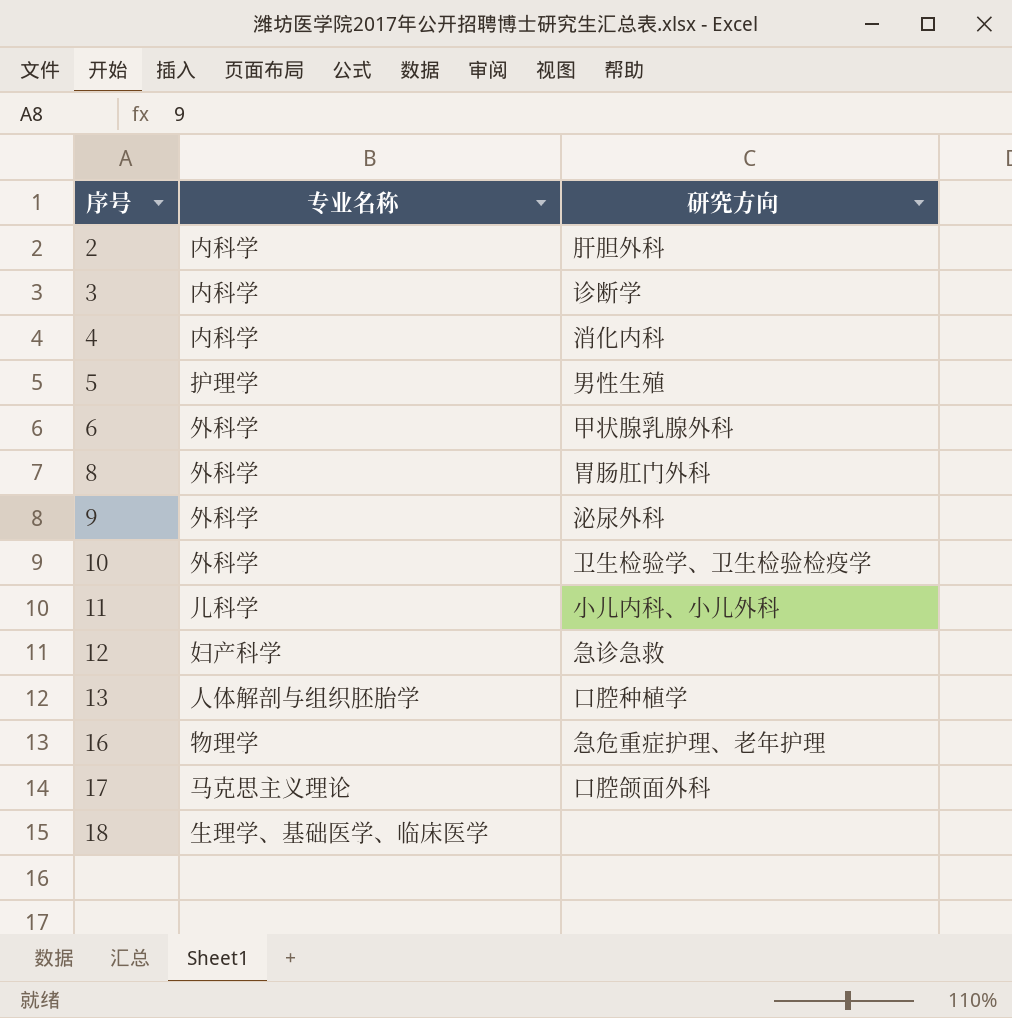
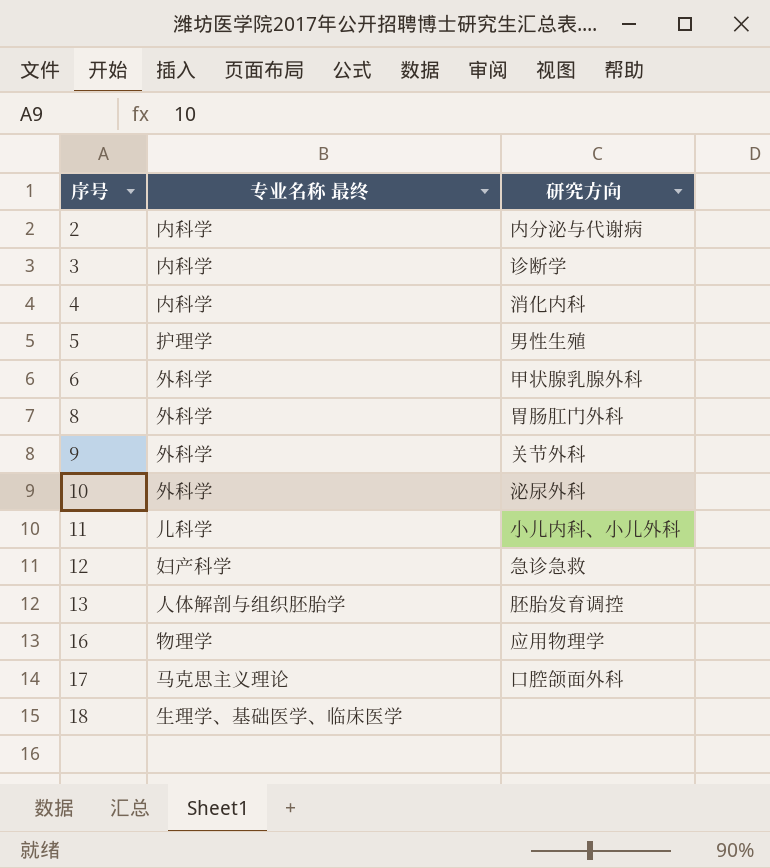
column name: 专业名称 -> 专业名称 最终
2 | 研究方向: 肝胆外科 -> 内分泌与代谢病
9 | 研究方向: 泌尿外科 -> 关节外科
10 | 研究方向: 卫生检验学、卫生检验检疫学 -> 泌尿外科
13 | 研究方向: 口腔种植学 -> 胚胎发育调控
16 | 研究方向: 急危重症护理、老年护理 -> 应用物理学

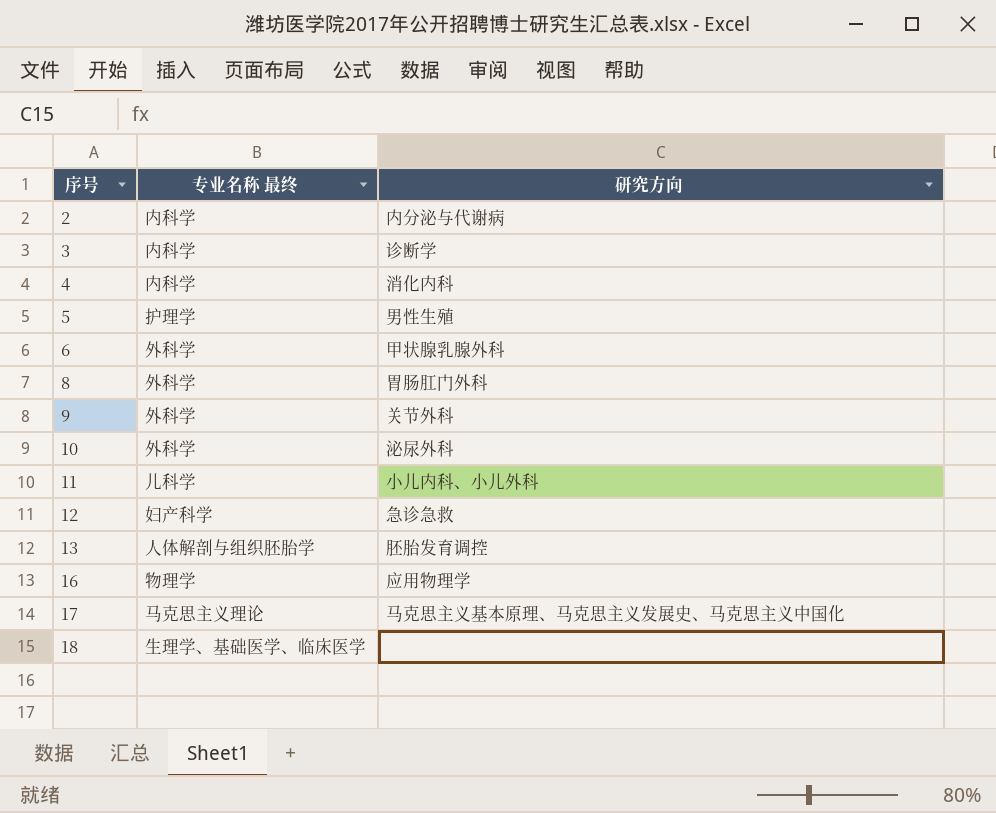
17 | 研究方向: 口腔颌面外科 -> 马克思主义基本原理、马克思主义发展史、马克思主义中国化

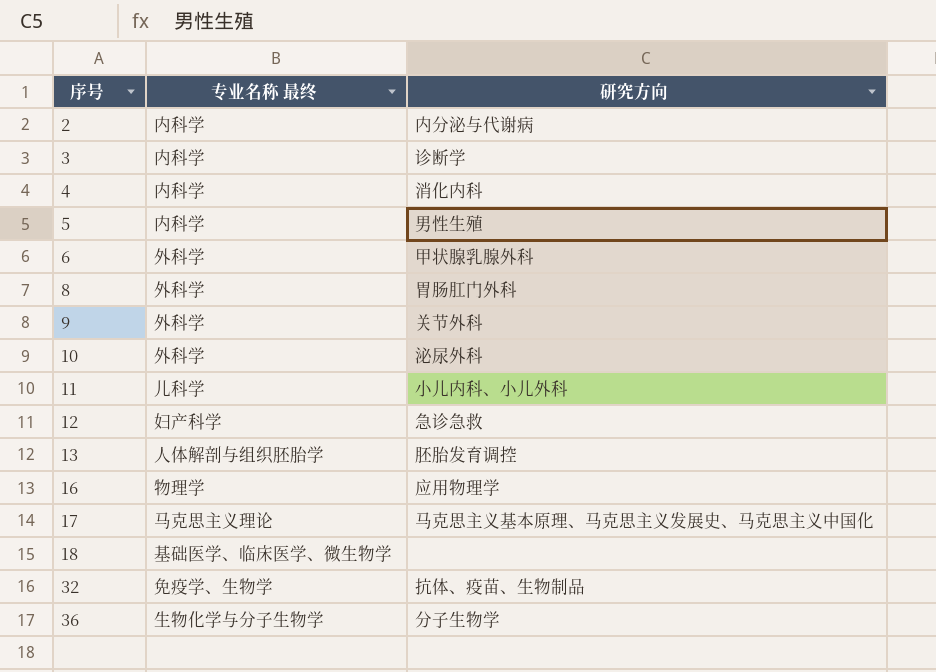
5 | 专业名称 最终: 护理学 -> 内科学
18 | 专业名称 最终: 生理学、基础医学、临床医学 -> 基础医学、临床医学、微生物学
row 32: none -> 免疫学、生物学 | 抗体、疫苗、生物制品
row 36: none -> 生物化学与分子生物学 | 分子生物学

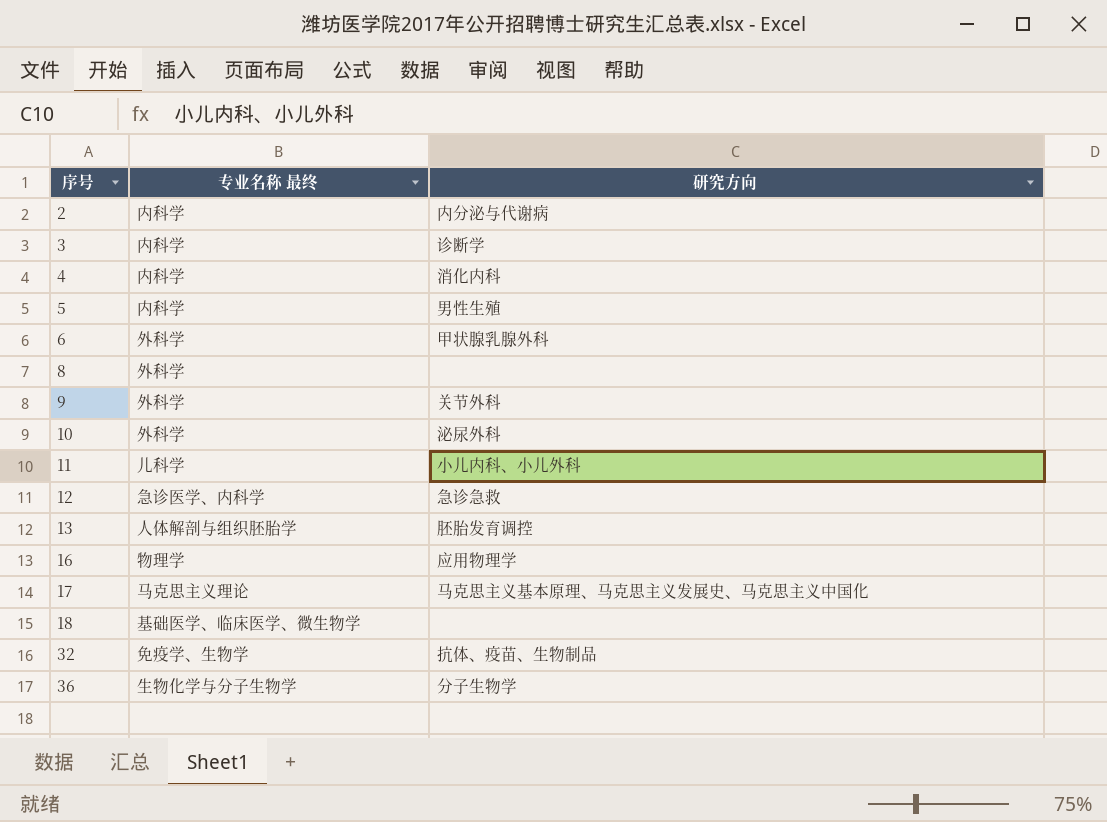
8 | 研究方向: 胃肠肛门外科 -> none
12 | 专业名称 最终: 妇产科学 -> 急诊医学、内科学

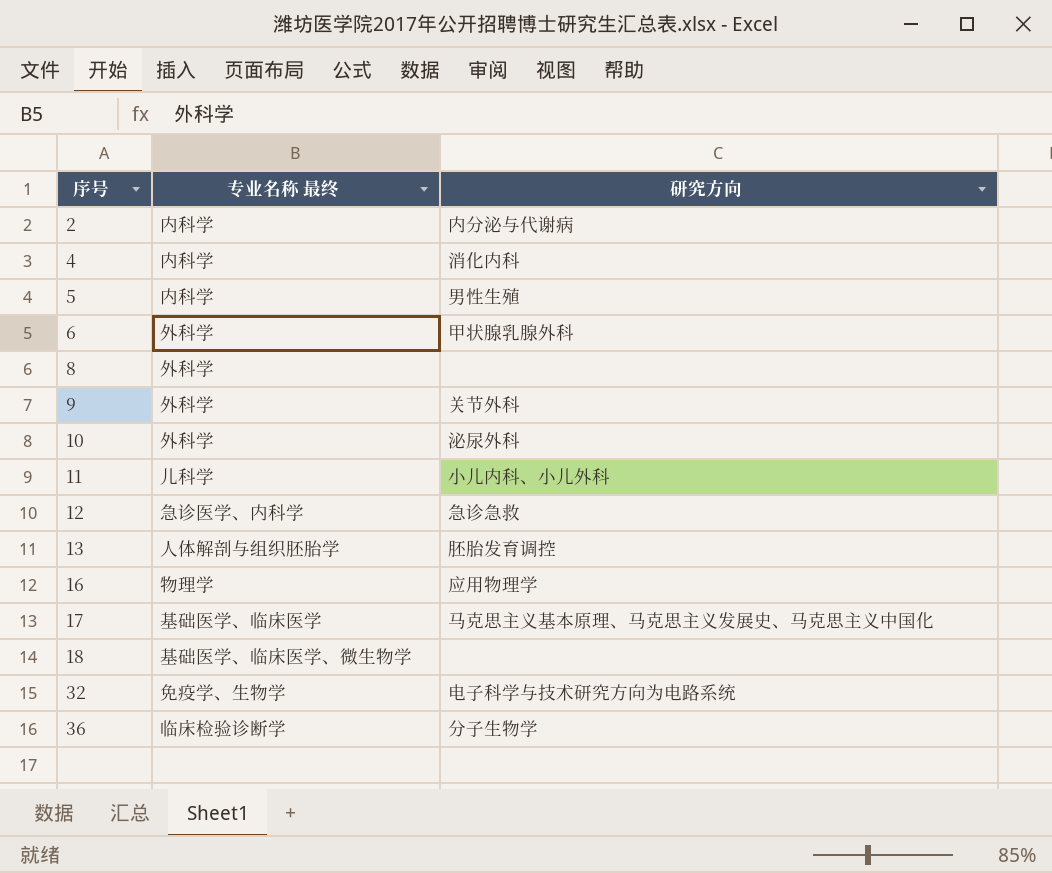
row 3: 内科学 | 诊断学 -> none
17 | 专业名称 最终: 马克思主义理论 -> 基础医学、临床医学
32 | 研究方向: 抗体、疫苗、生物制品 -> 电子科学与技术研究方向为电路系统
36 | 专业名称 最终: 生物化学与分子生物学 -> 临床检验诊断学

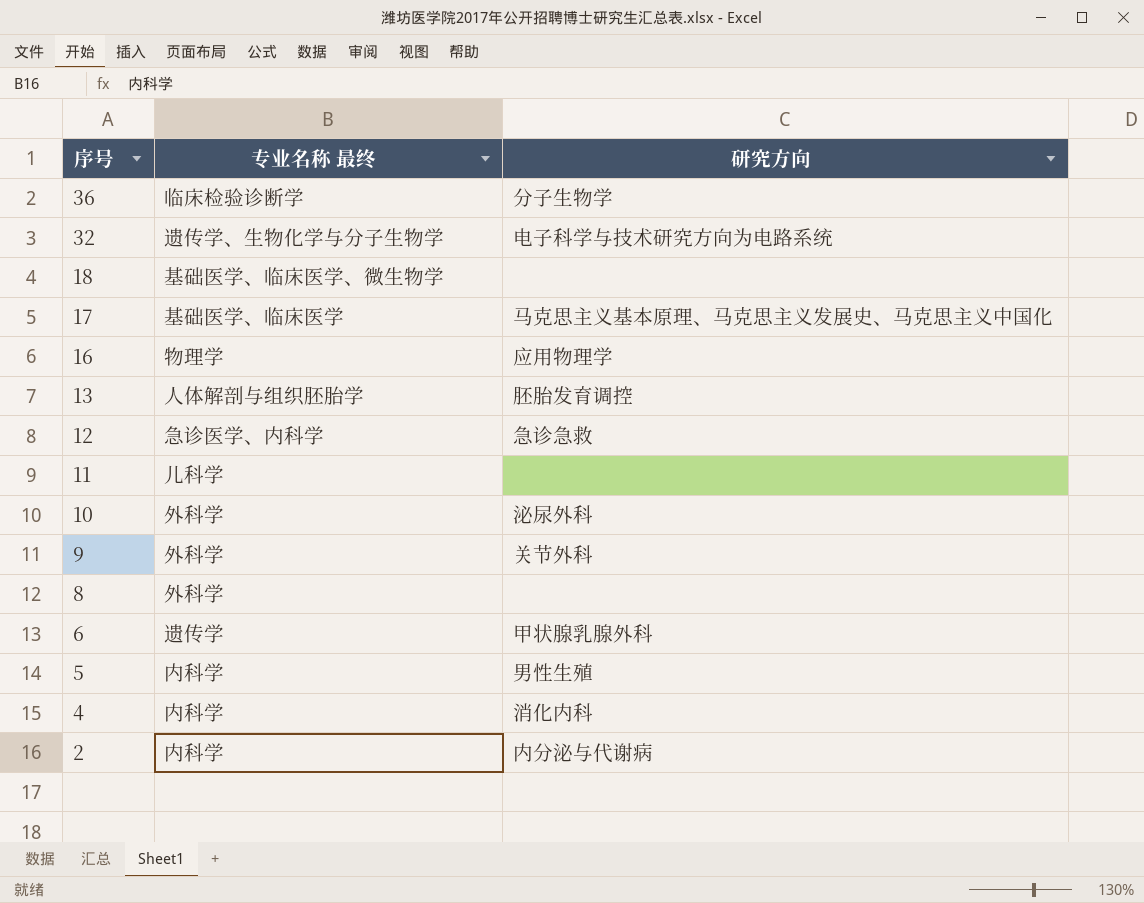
row order: 序号 ascending -> 序号 descending
32 | 专业名称 最终: 免疫学、生物学 -> 遗传学、生物化学与分子生物学
11 | 研究方向: 小儿内科、小儿外科 -> none
6 | 专业名称 最终: 外科学 -> 遗传学

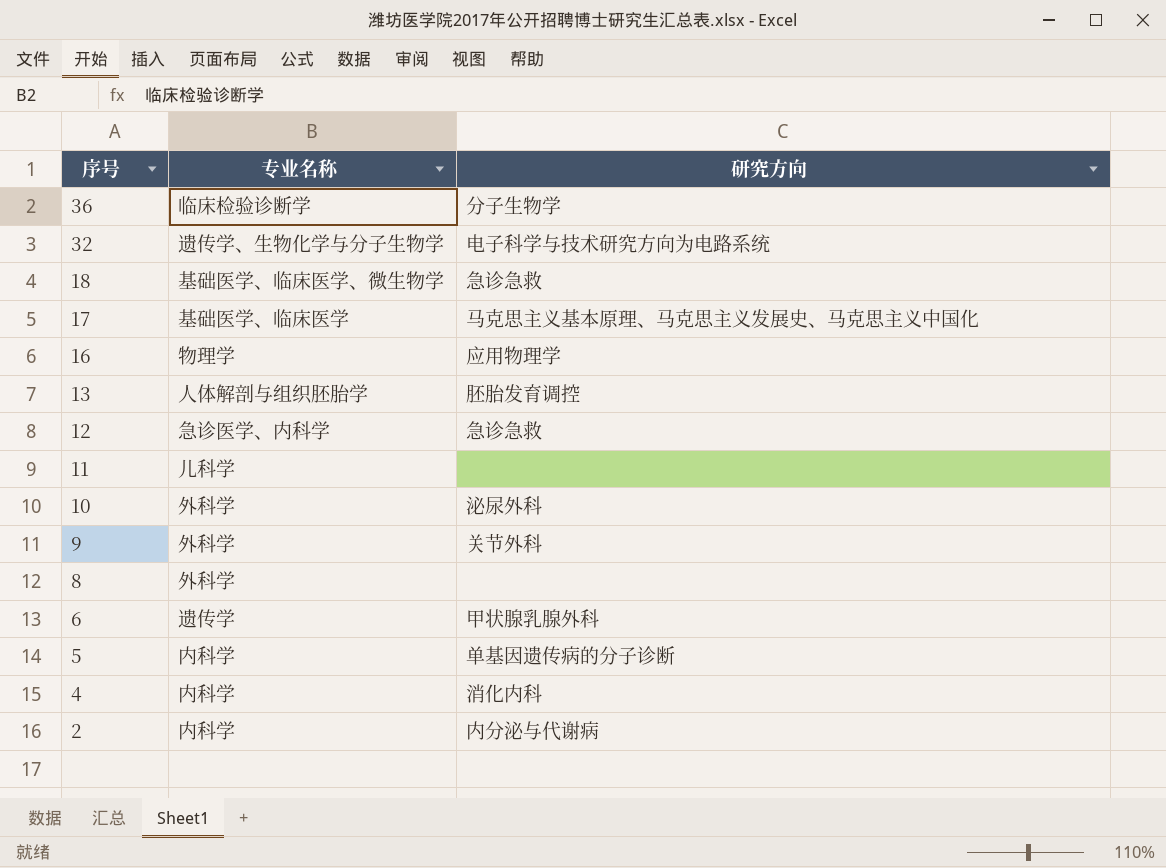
column name: 专业名称 最终 -> 专业名称
18 | 研究方向: none -> 急诊急救
5 | 研究方向: 男性生殖 -> 单基因遗传病的分子诊断

